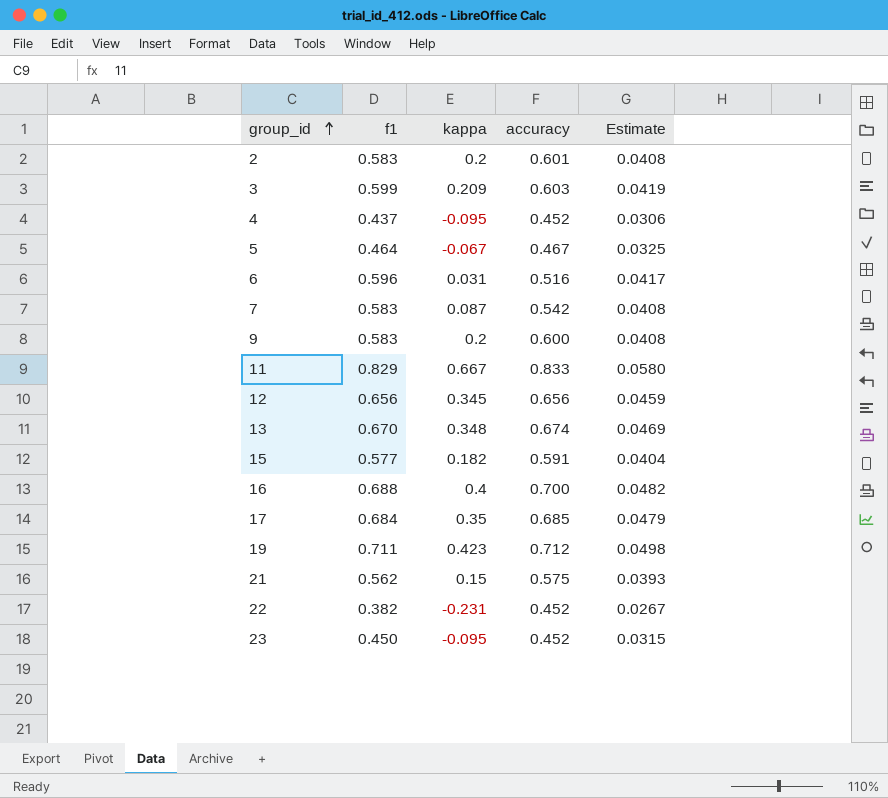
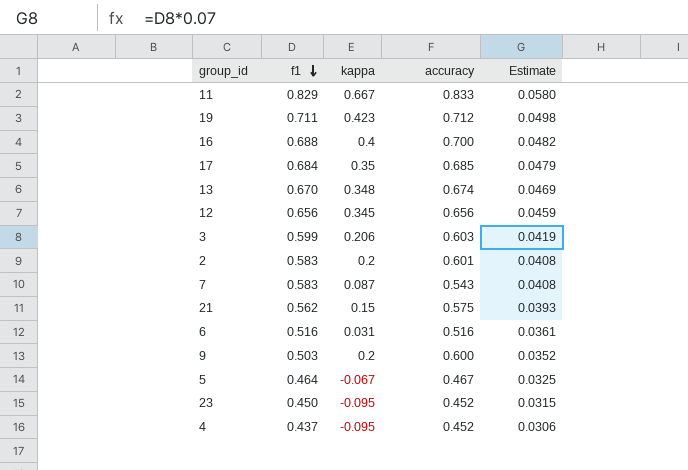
row order: group_id ascending -> f1 descending
row 15: 0.577 | 0.182 | 0.591 | 0.0404 -> none
row 22: 0.382 | -0.231 | 0.452 | 0.0267 -> none
3 | kappa: 0.209 -> 0.206
7 | accuracy: 0.542 -> 0.543
6 | f1: 0.596 -> 0.516
6 | Estimate: 0.0417 -> 0.0361
9 | f1: 0.583 -> 0.503
9 | Estimate: 0.0408 -> 0.0352

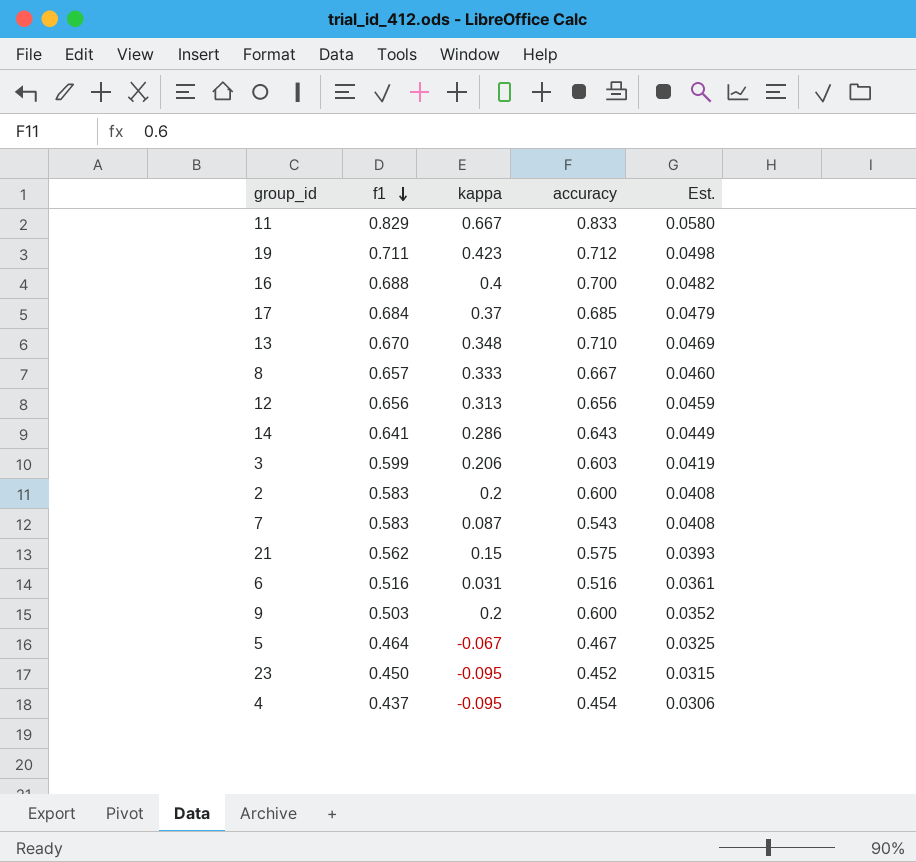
column name: Estimate -> Est.
17 | kappa: 0.35 -> 0.37
13 | accuracy: 0.674 -> 0.710
row 8: none -> 0.657 | 0.333 | 0.667 | 0.0460
12 | kappa: 0.345 -> 0.313
row 14: none -> 0.641 | 0.286 | 0.643 | 0.0449
2 | accuracy: 0.601 -> 0.600
4 | accuracy: 0.452 -> 0.454

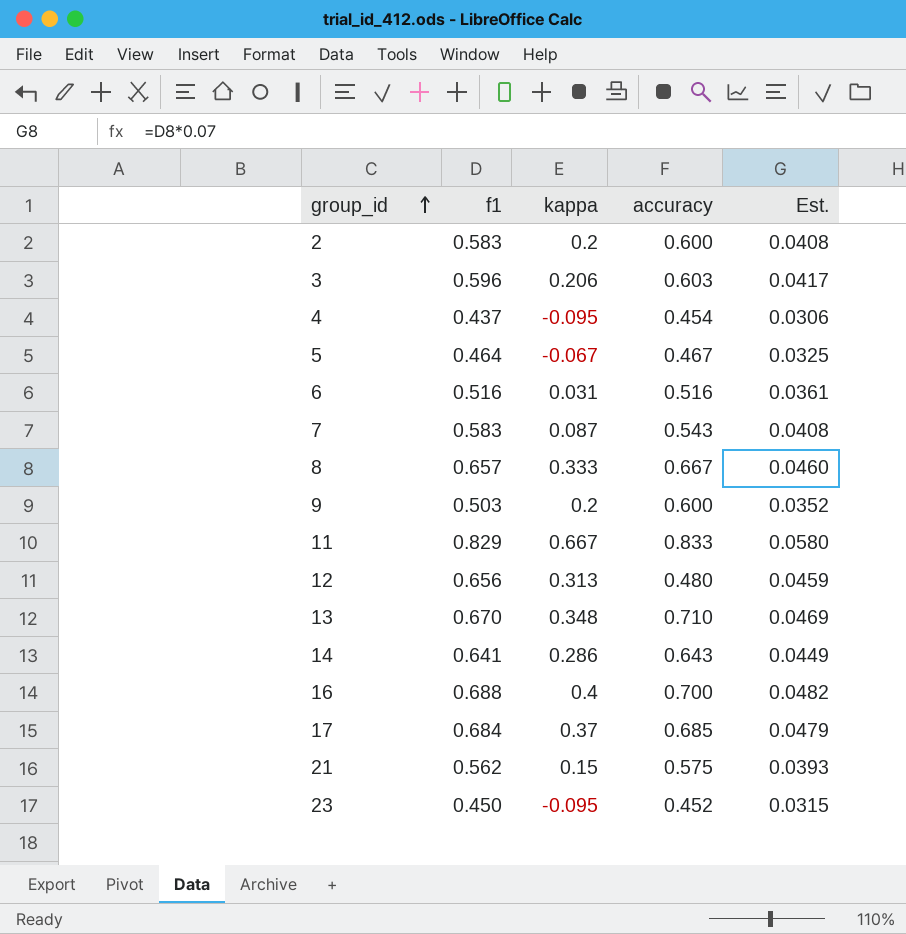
row order: f1 descending -> group_id ascending
row 19: 0.711 | 0.423 | 0.712 | 0.0498 -> none
3 | f1: 0.599 -> 0.596
3 | Est.: 0.0419 -> 0.0417
12 | accuracy: 0.656 -> 0.480

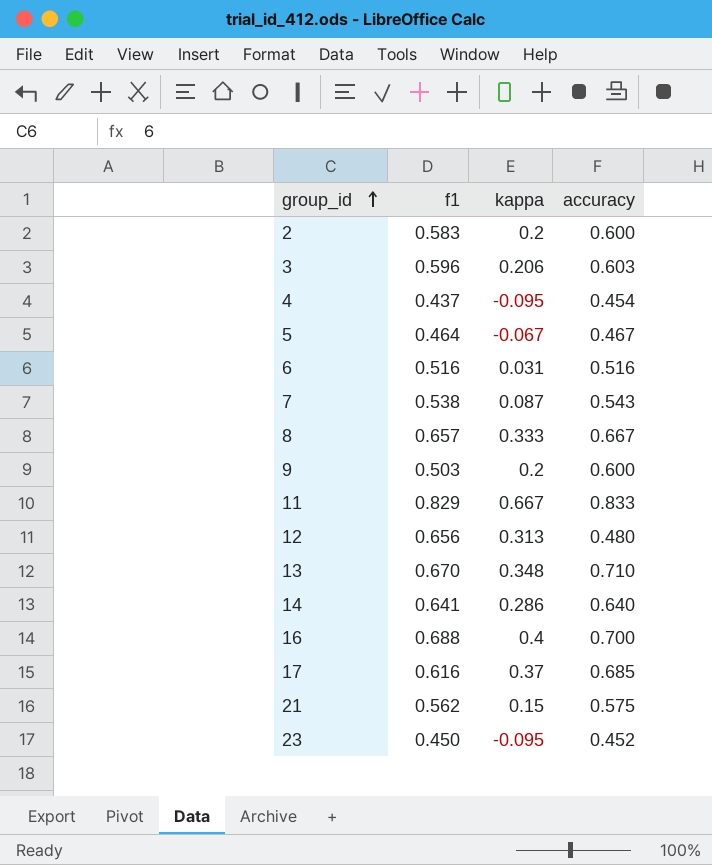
column Est. | formula: [f1] * 0.07 -> none
7 | f1: 0.583 -> 0.538
14 | accuracy: 0.643 -> 0.640
17 | f1: 0.684 -> 0.616

